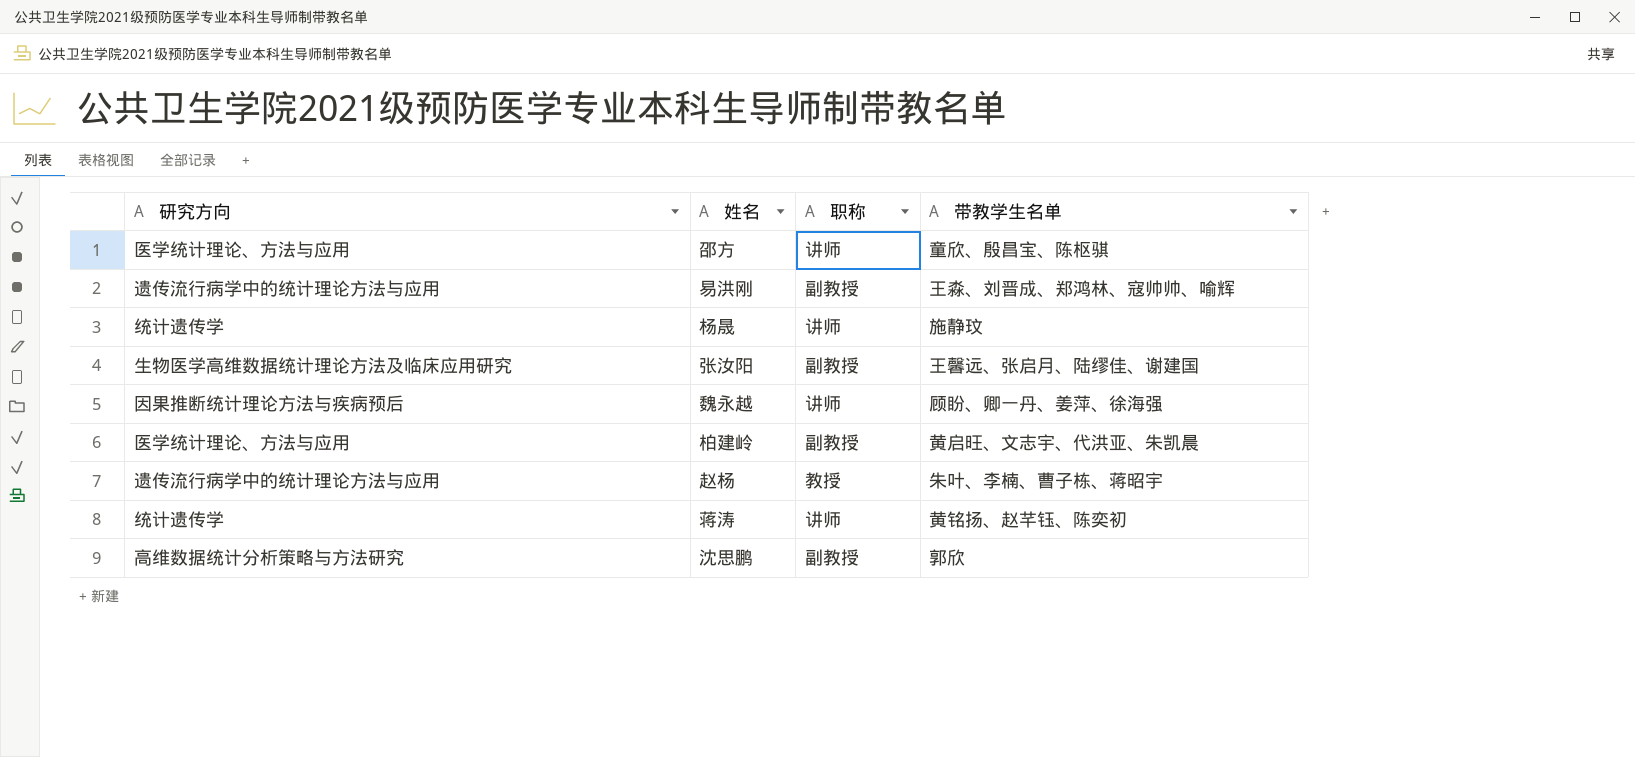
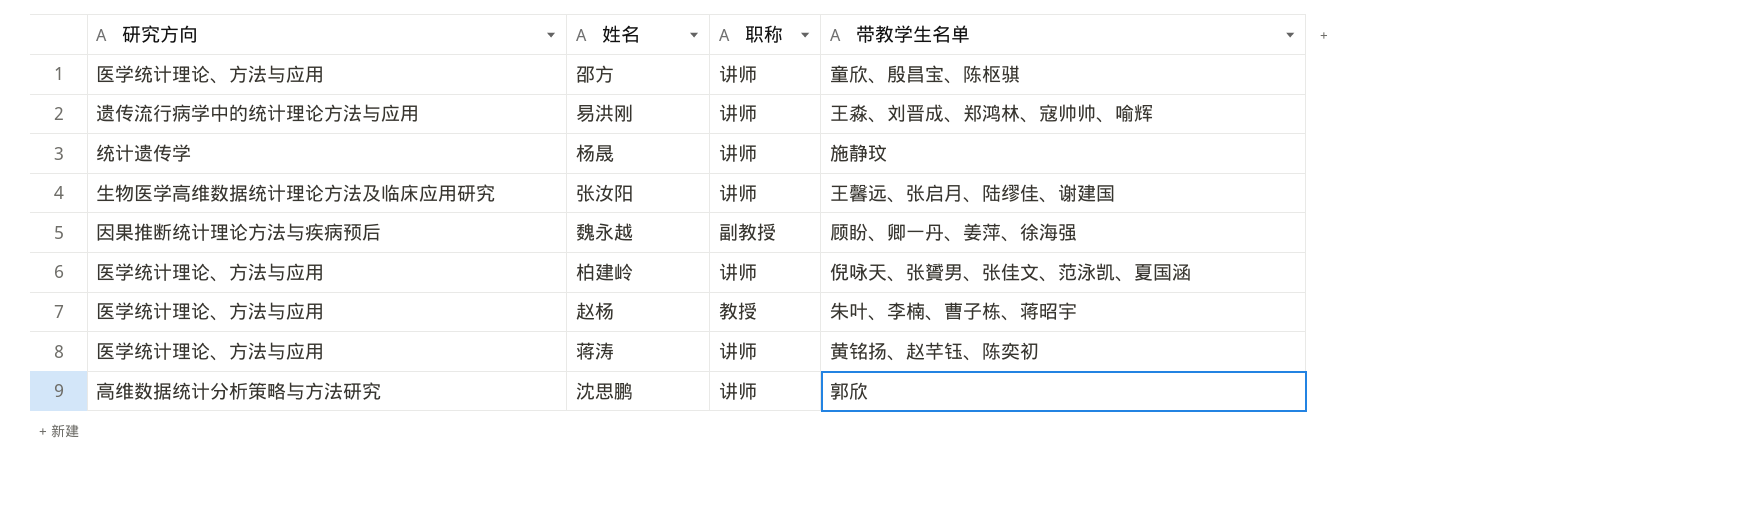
易洪刚 | 职称: 副教授 -> 讲师
张汝阳 | 职称: 副教授 -> 讲师
魏永越 | 职称: 讲师 -> 副教授
柏建岭 | 职称: 副教授 -> 讲师
柏建岭 | 带教学生名单: 黄启旺、文志宇、代洪亚、朱凯晨 -> 倪咏天、张贇男、张佳文、范泳凯、夏国涵
赵杨 | 研究方向: 遗传流行病学中的统计理论方法与应用 -> 医学统计理论、方法与应用
蒋涛 | 研究方向: 统计遗传学 -> 医学统计理论、方法与应用
沈思鹏 | 职称: 副教授 -> 讲师

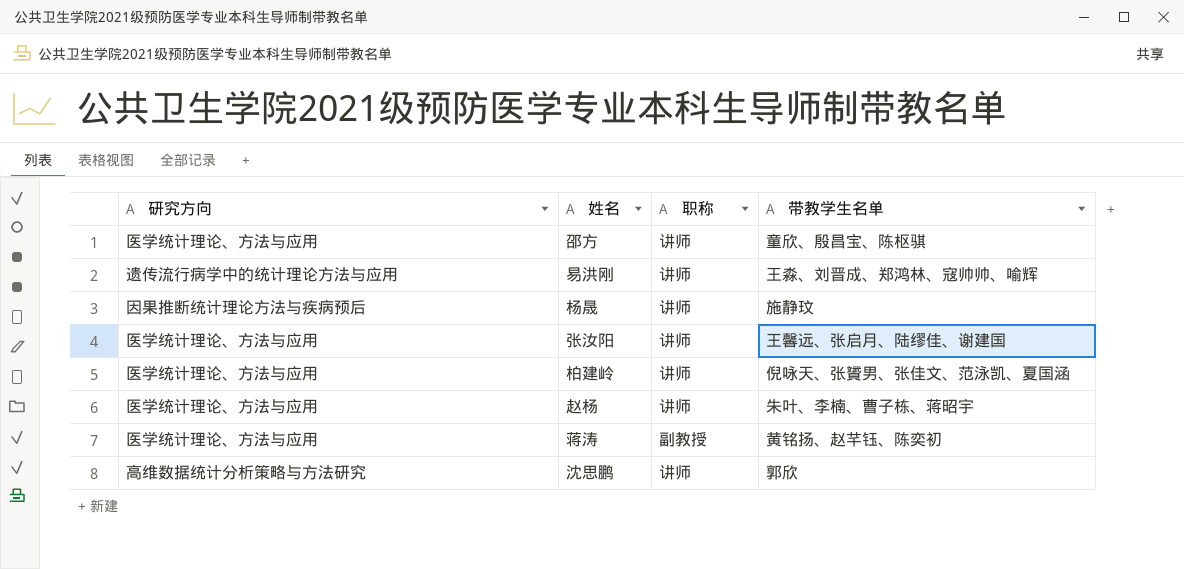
row 魏永越: 因果推断统计理论方法与疾病预后 | 副教授 | 顾盼、卿一丹、姜萍、徐海强 -> none
杨晟 | 研究方向: 统计遗传学 -> 因果推断统计理论方法与疾病预后
张汝阳 | 研究方向: 生物医学高维数据统计理论方法及临床应用研究 -> 医学统计理论、方法与应用
赵杨 | 职称: 教授 -> 讲师
蒋涛 | 职称: 讲师 -> 副教授

